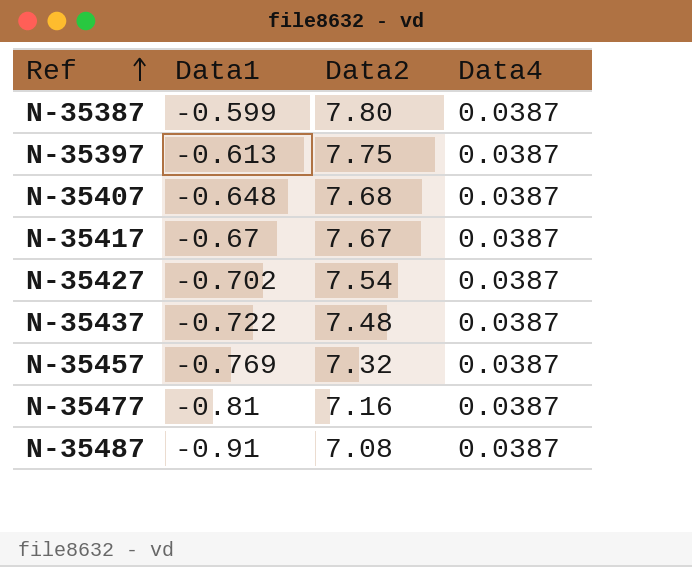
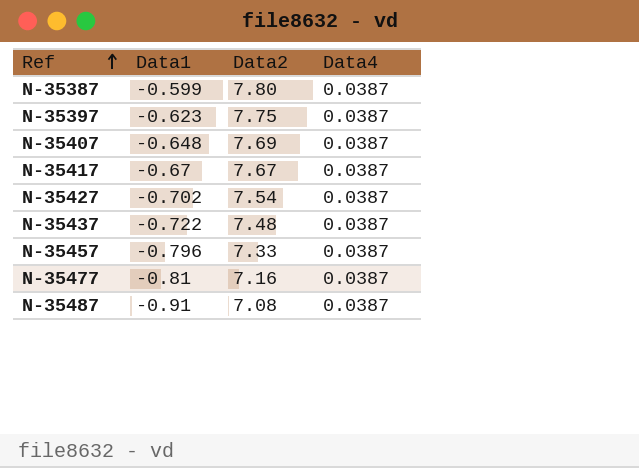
N-35397 | Data1: -0.613 -> -0.623
N-35407 | Data2: 7.68 -> 7.69
N-35457 | Data1: -0.769 -> -0.796
N-35457 | Data2: 7.32 -> 7.33

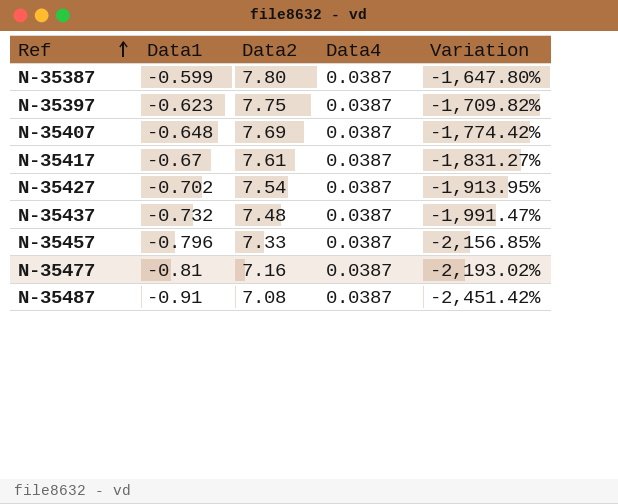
column Variation | formula: none -> ([Data1] - [Data4]) / [Data4]
N-35417 | Data2: 7.67 -> 7.61
N-35437 | Data1: -0.722 -> -0.732

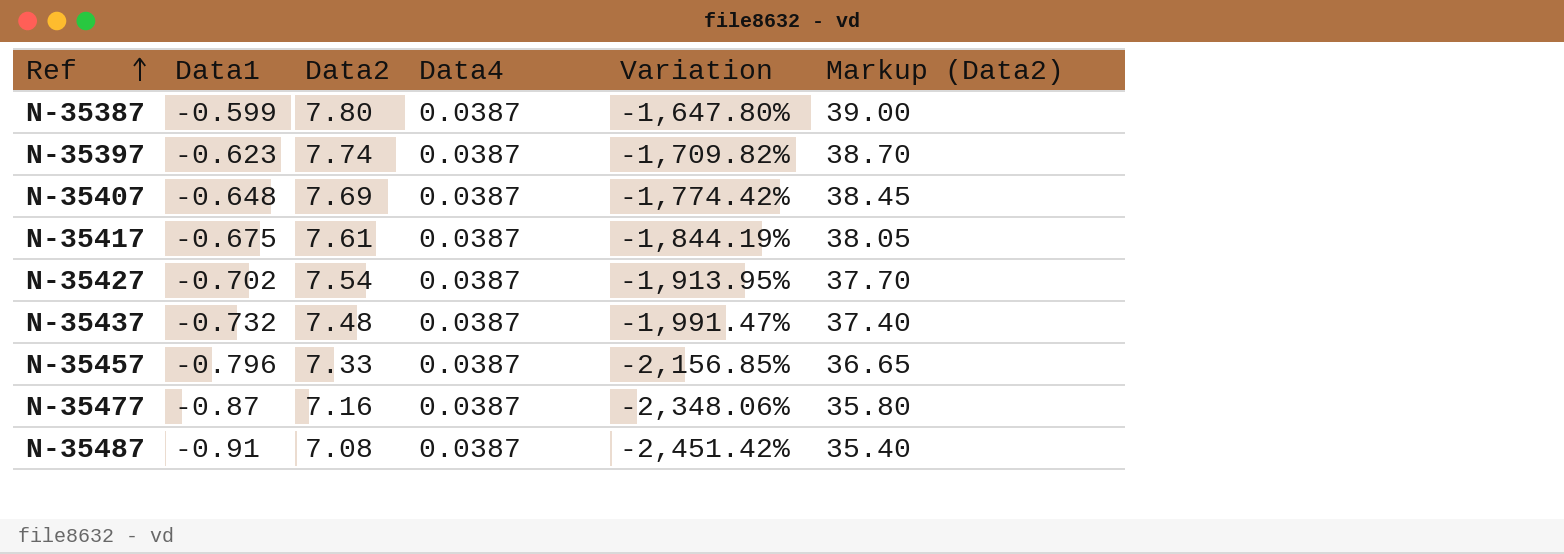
column Markup (Data2) | formula: none -> [Data2] * 5
N-35397 | Data2: 7.75 -> 7.74
N-35417 | Data1: -0.67 -> -0.675
N-35417 | Variation: -1,831.27% -> -1,844.19%
N-35477 | Data1: -0.81 -> -0.87
N-35477 | Variation: -2,193.02% -> -2,348.06%

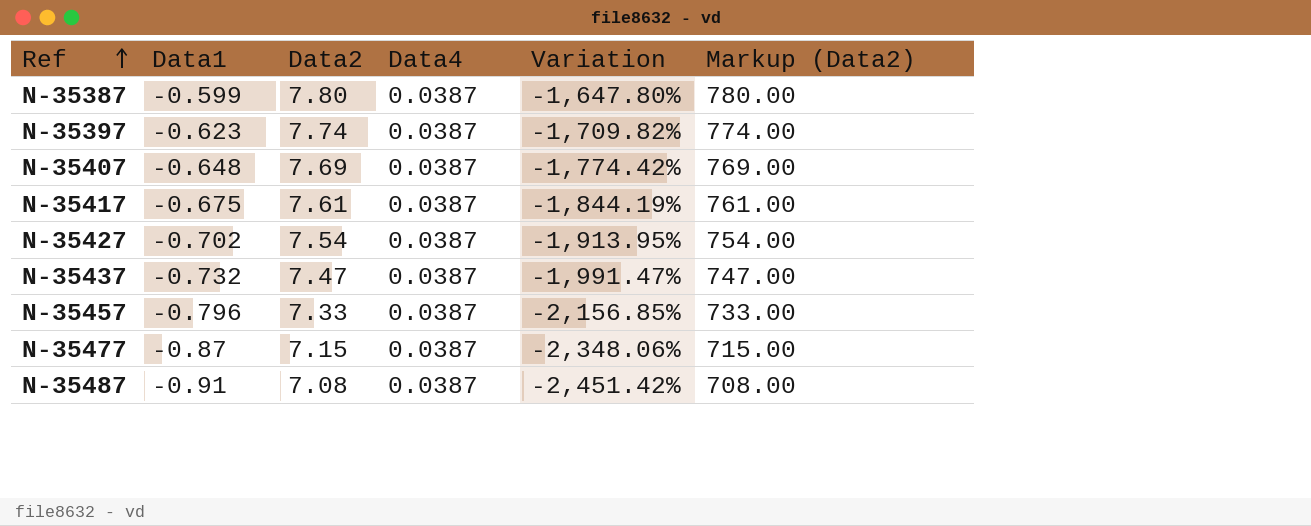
column Markup (Data2) | formula: [Data2] * 5 -> [Data2] * 100
N-35437 | Data2: 7.48 -> 7.47
N-35477 | Data2: 7.16 -> 7.15

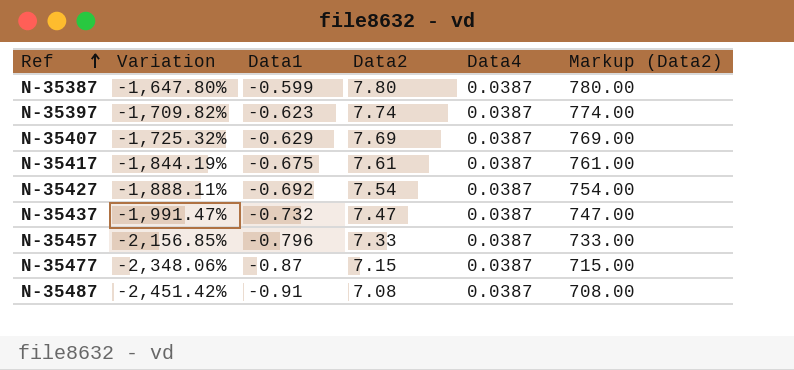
column Variation | position: 5 -> 2
N-35407 | Variation: -1,774.42% -> -1,725.32%
N-35407 | Data1: -0.648 -> -0.629
N-35427 | Variation: -1,913.95% -> -1,888.11%
N-35427 | Data1: -0.702 -> -0.692

